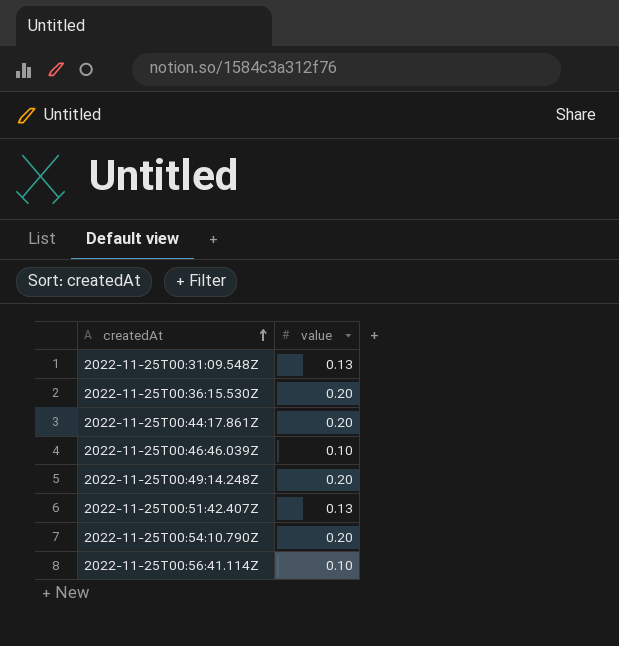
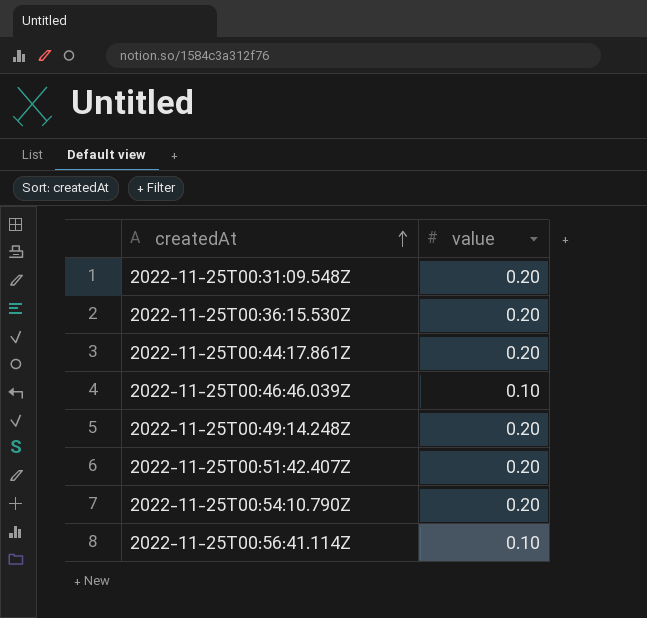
2022-11-25T00:31:09.548Z | value: 0.13 -> 0.20
2022-11-25T00:51:42.407Z | value: 0.13 -> 0.20

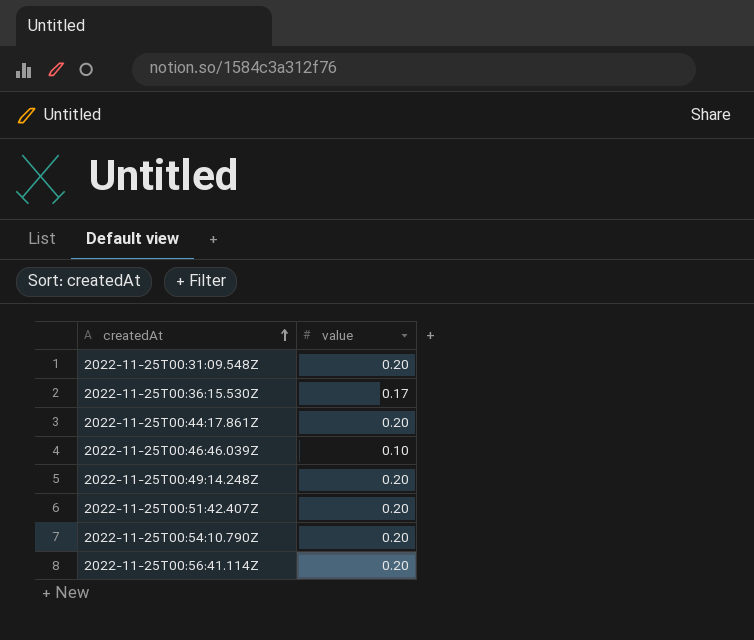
2022-11-25T00:36:15.530Z | value: 0.20 -> 0.17
2022-11-25T00:56:41.114Z | value: 0.10 -> 0.20

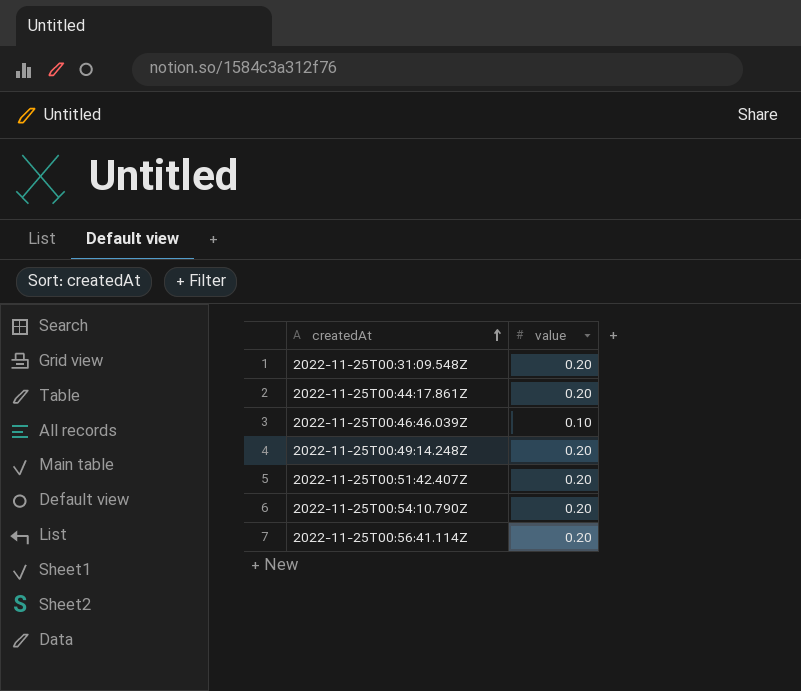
row 2022-11-25T00:36:15.530Z: 0.17 -> none

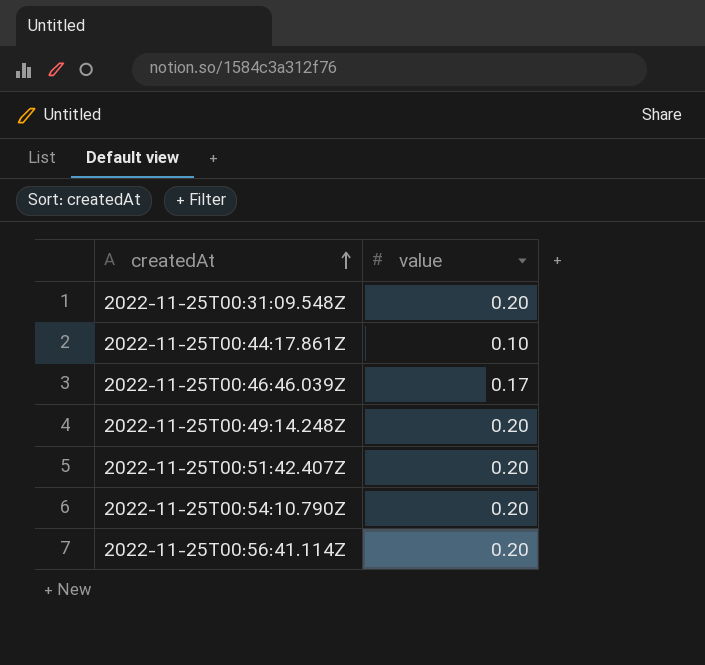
2022-11-25T00:44:17.861Z | value: 0.20 -> 0.10
2022-11-25T00:46:46.039Z | value: 0.10 -> 0.17

